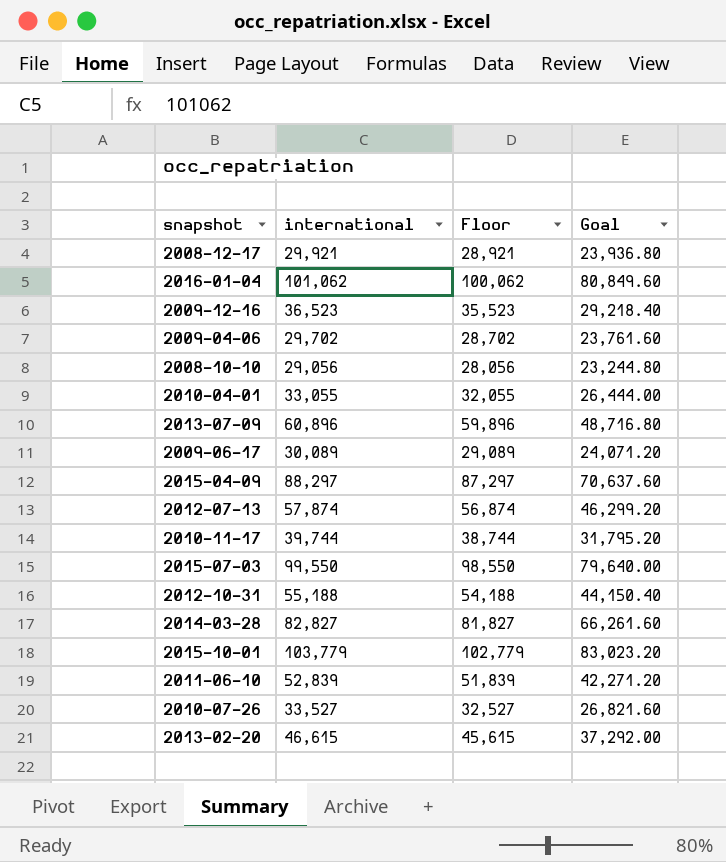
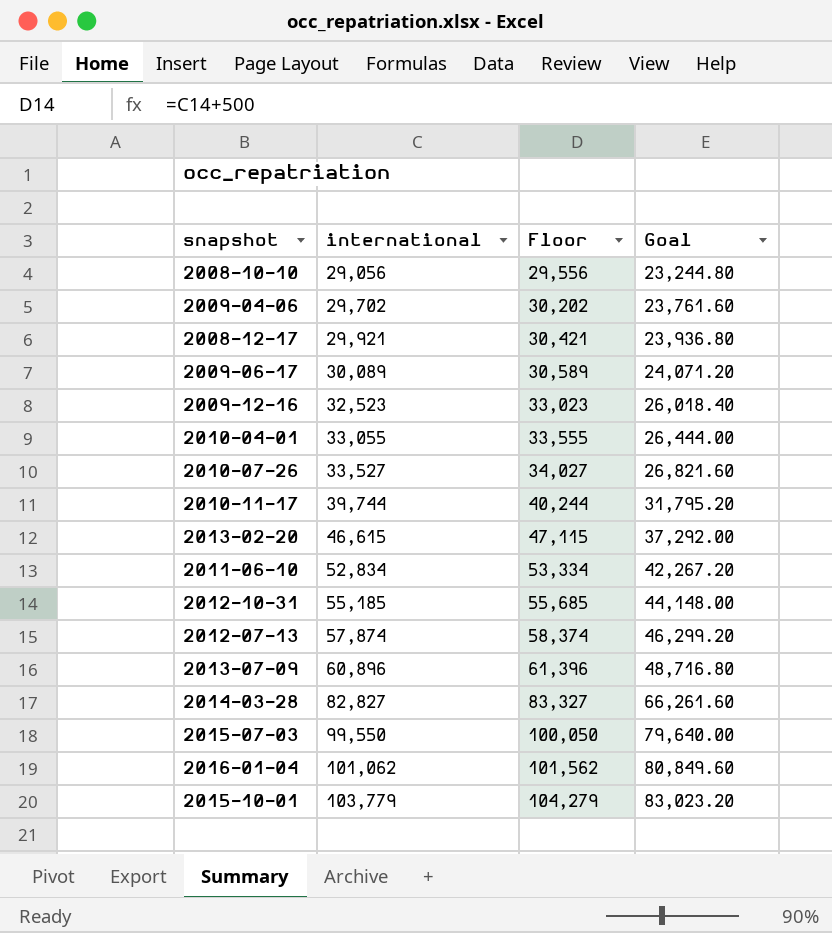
row order: none -> international ascending
column Floor | formula: [international] - 1000 -> [international] + 500
row 2015-04-09: 88,297 | 87,297 | 70,637.60 -> none
2009-12-16 | international: 36,523 -> 32,523
2009-12-16 | Goal: 29,218.40 -> 26,018.40
2011-06-10 | international: 52,839 -> 52,834
2011-06-10 | Goal: 42,271.20 -> 42,267.20
2012-10-31 | international: 55,188 -> 55,185
2012-10-31 | Goal: 44,150.40 -> 44,148.00

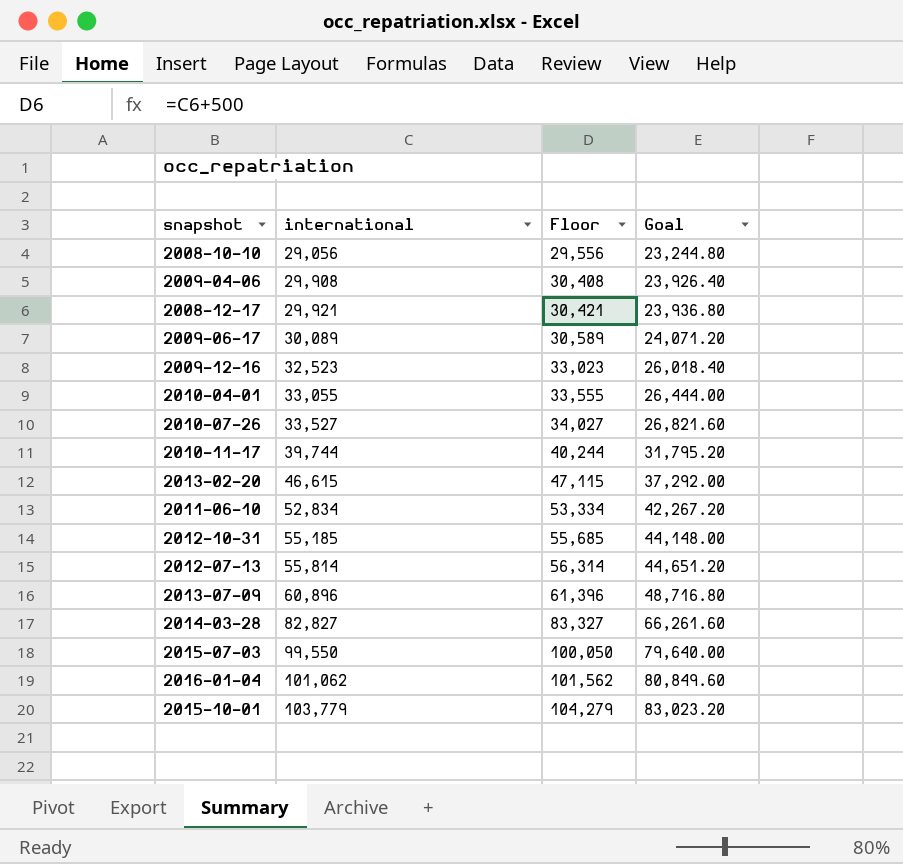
2009-04-06 | international: 29,702 -> 29,908
2009-04-06 | Floor: 30,202 -> 30,408
2009-04-06 | Goal: 23,761.60 -> 23,926.40
2012-07-13 | international: 57,874 -> 55,814
2012-07-13 | Floor: 58,374 -> 56,314
2012-07-13 | Goal: 46,299.20 -> 44,651.20

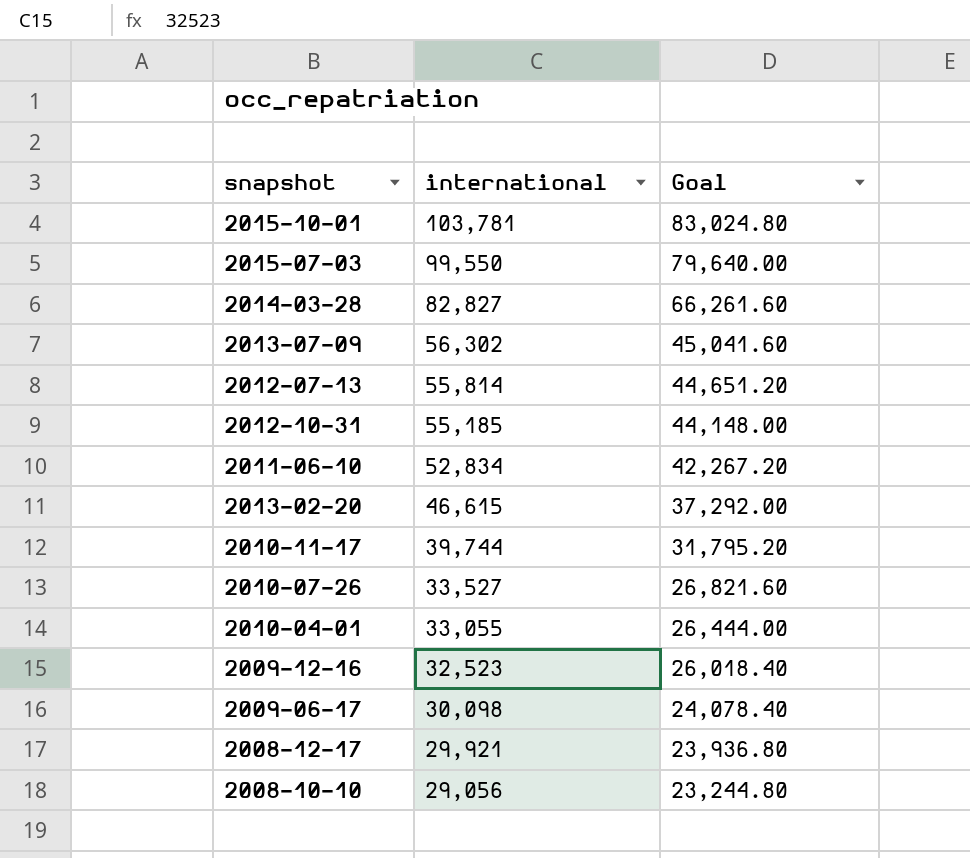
row order: international ascending -> international descending
column Floor | formula: [international] + 500 -> none
row 2009-04-06: 29,908 | 30,408 | 23,926.40 -> none
row 2016-01-04: 101,062 | 101,562 | 80,849.60 -> none
2015-10-01 | international: 103,779 -> 103,781
2015-10-01 | Goal: 83,023.20 -> 83,024.80
2013-07-09 | international: 60,896 -> 56,302
2013-07-09 | Goal: 48,716.80 -> 45,041.60
2009-06-17 | international: 30,089 -> 30,098
2009-06-17 | Goal: 24,071.20 -> 24,078.40

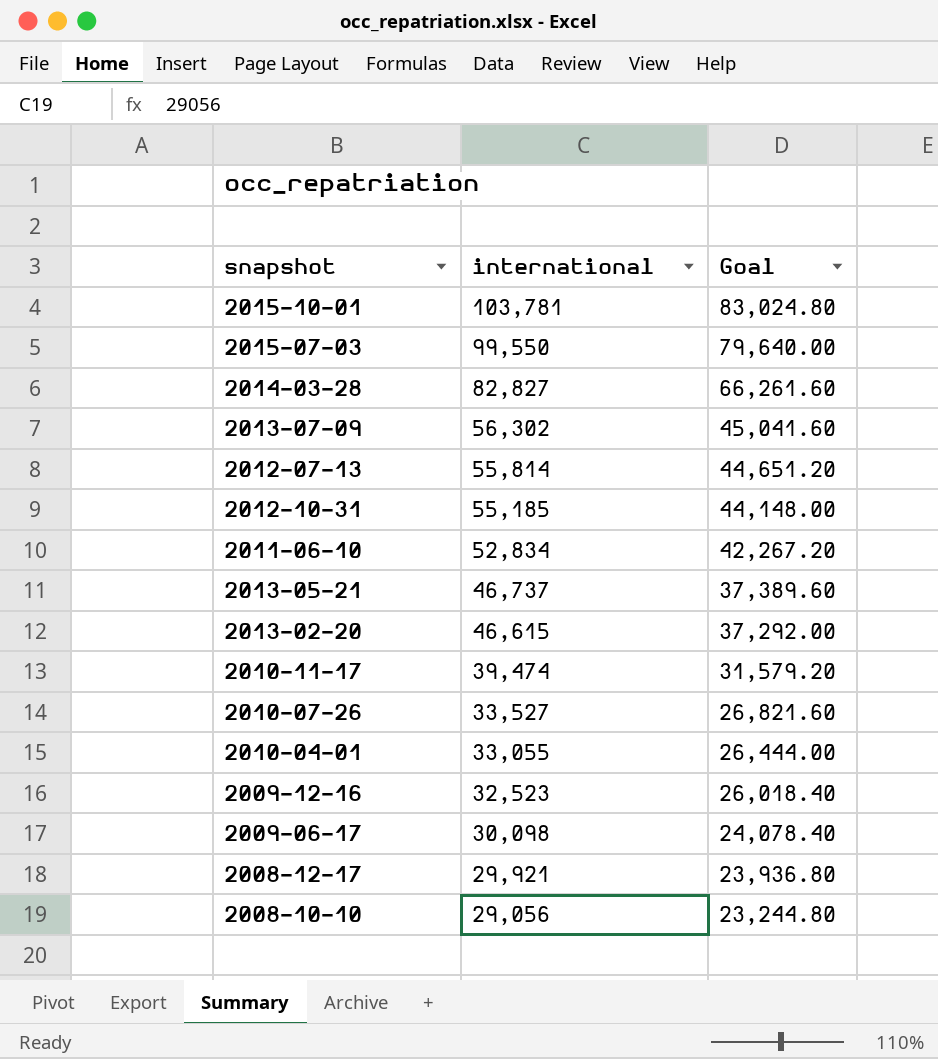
row 2013-05-21: none -> 46,737 | 37,389.60
2010-11-17 | international: 39,744 -> 39,474
2010-11-17 | Goal: 31,795.20 -> 31,579.20

